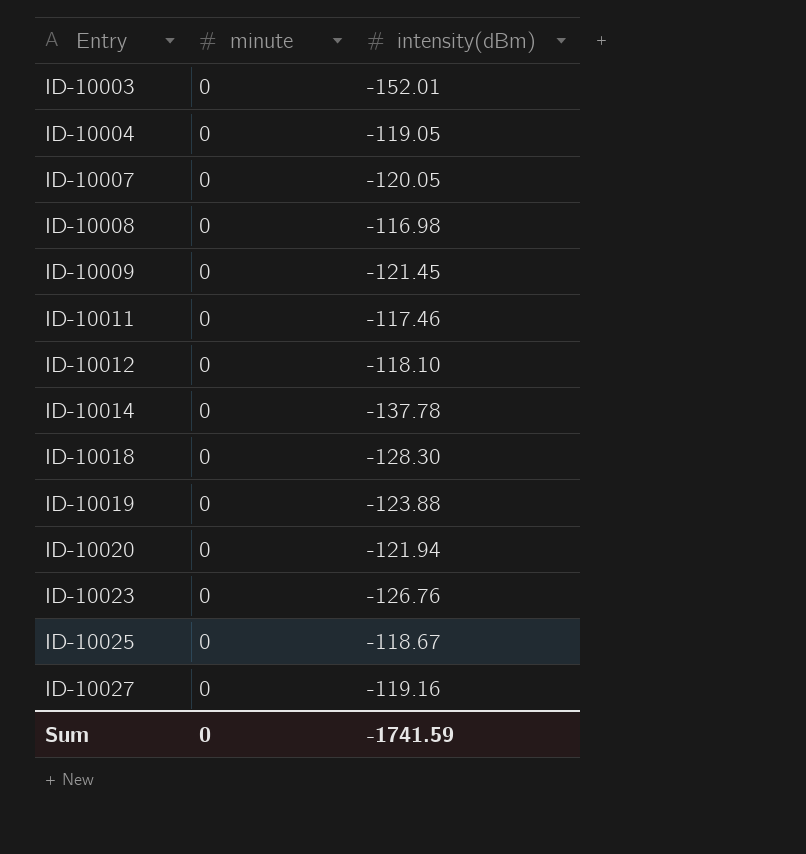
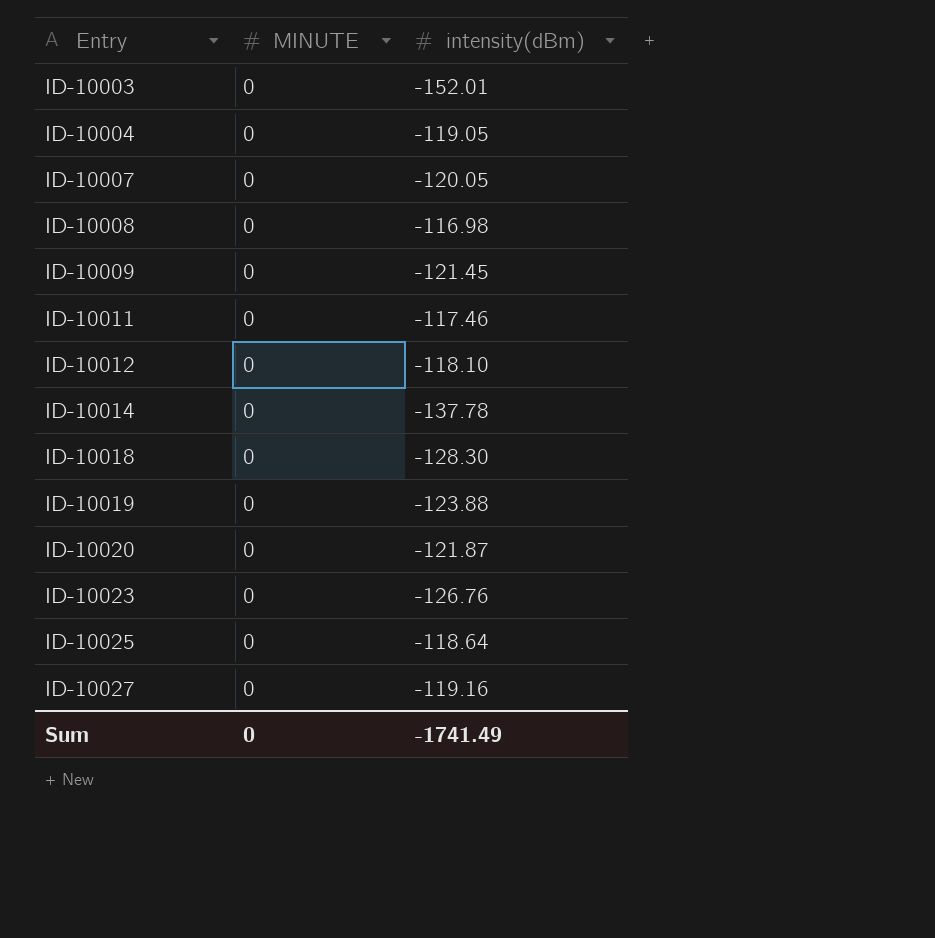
column name: minute -> MINUTE
ID-10020 | intensity(dBm): -121.94 -> -121.87
ID-10025 | intensity(dBm): -118.67 -> -118.64
Sum | intensity(dBm): -1741.59 -> -1741.49

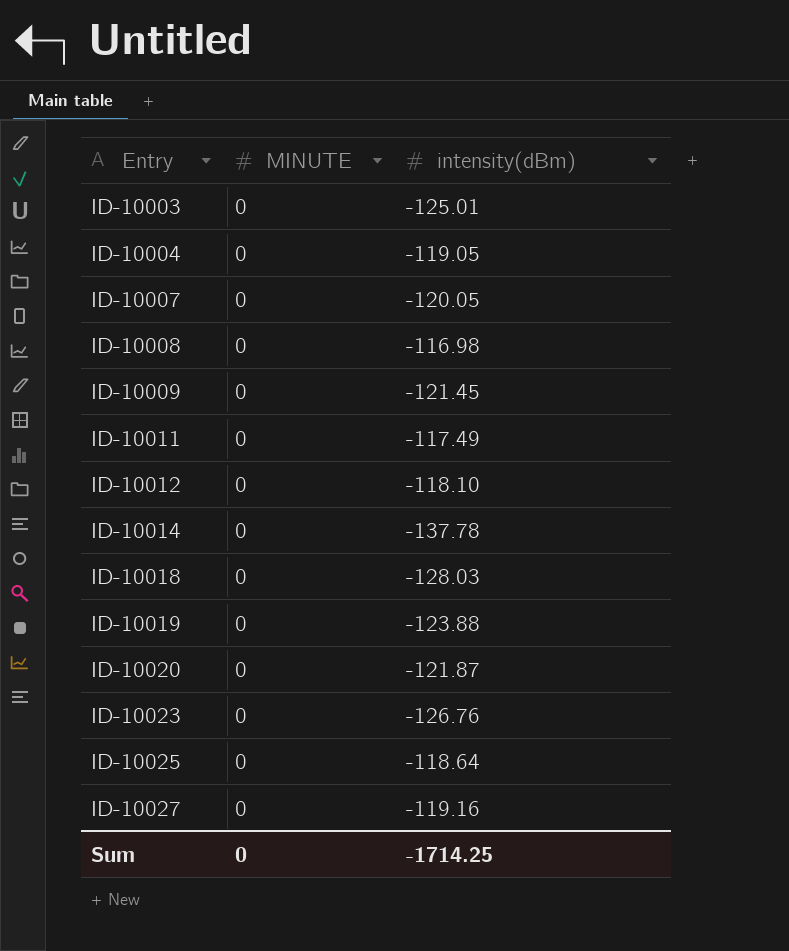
ID-10003 | intensity(dBm): -152.01 -> -125.01
ID-10011 | intensity(dBm): -117.46 -> -117.49
ID-10018 | intensity(dBm): -128.30 -> -128.03
Sum | intensity(dBm): -1741.49 -> -1714.25

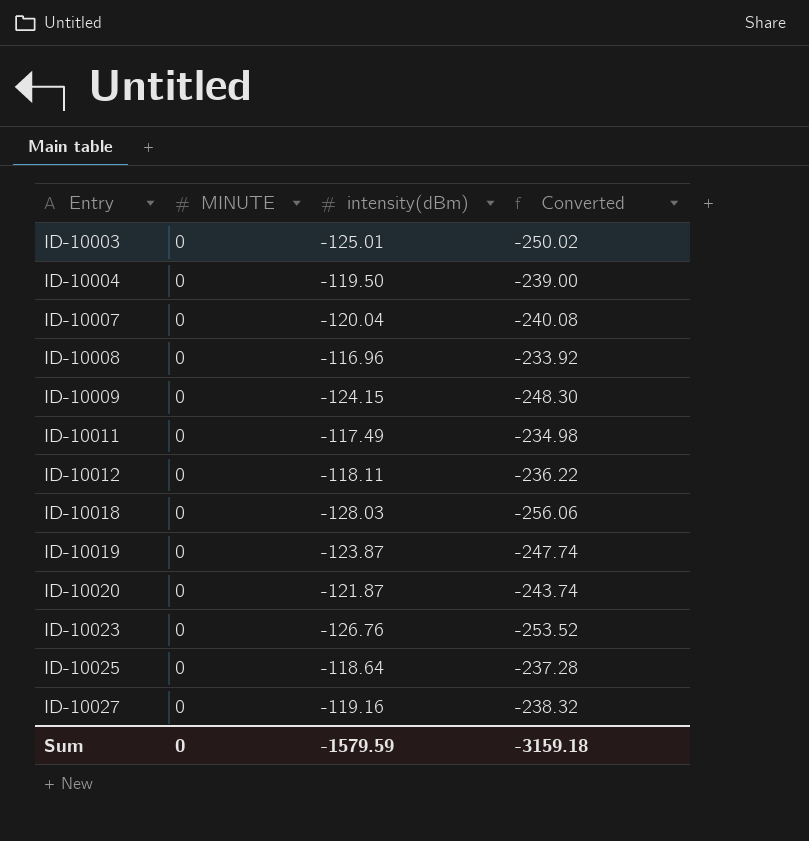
column Converted | formula: none -> [intensity(dBm)] * 2
row ID-10014: 0 | -137.78 -> none
ID-10004 | intensity(dBm): -119.05 -> -119.50
ID-10007 | intensity(dBm): -120.05 -> -120.04
ID-10008 | intensity(dBm): -116.98 -> -116.96
ID-10009 | intensity(dBm): -121.45 -> -124.15
ID-10012 | intensity(dBm): -118.10 -> -118.11
ID-10019 | intensity(dBm): -123.88 -> -123.87
Sum | intensity(dBm): -1714.25 -> -1579.59

